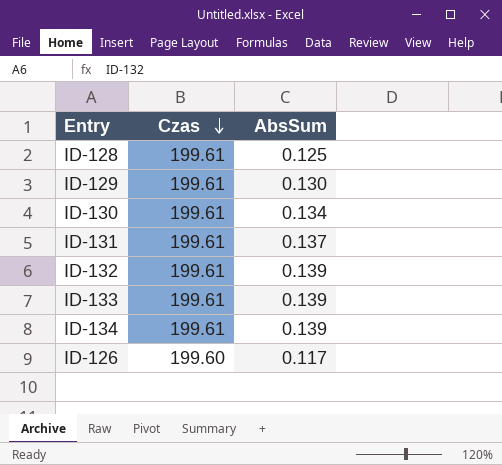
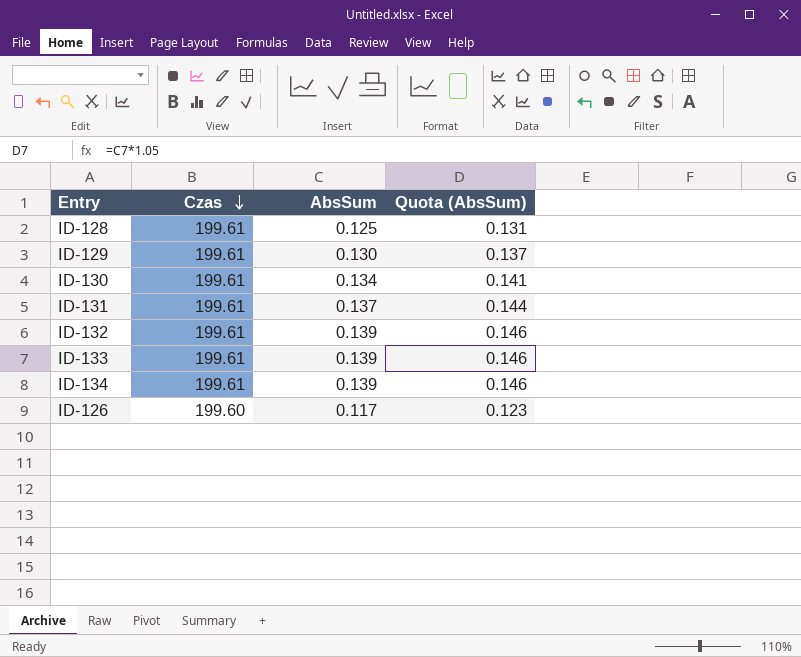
column Quota (AbsSum) | formula: none -> [AbsSum] * 1.05

